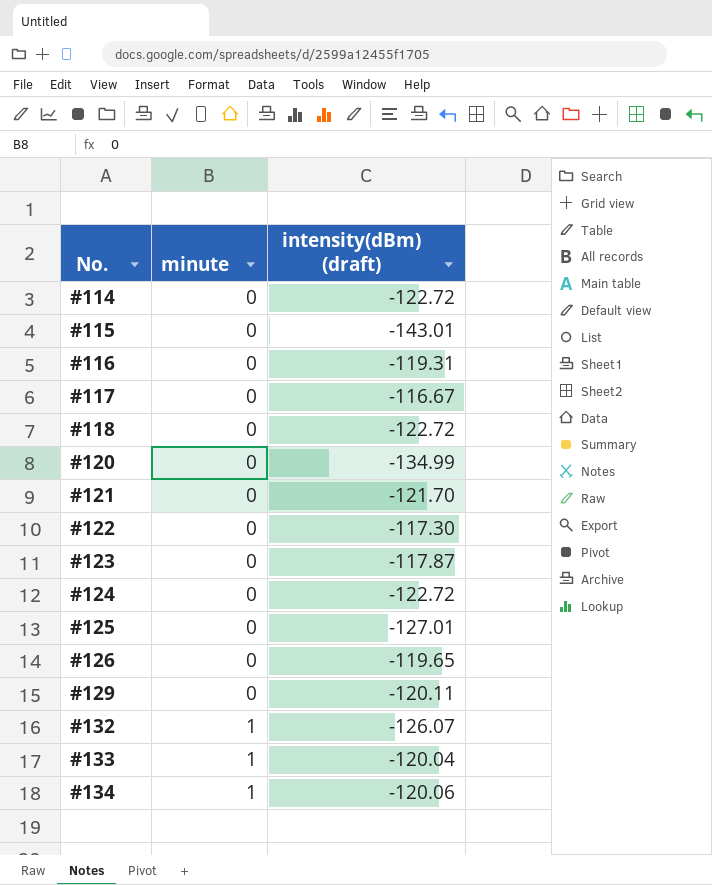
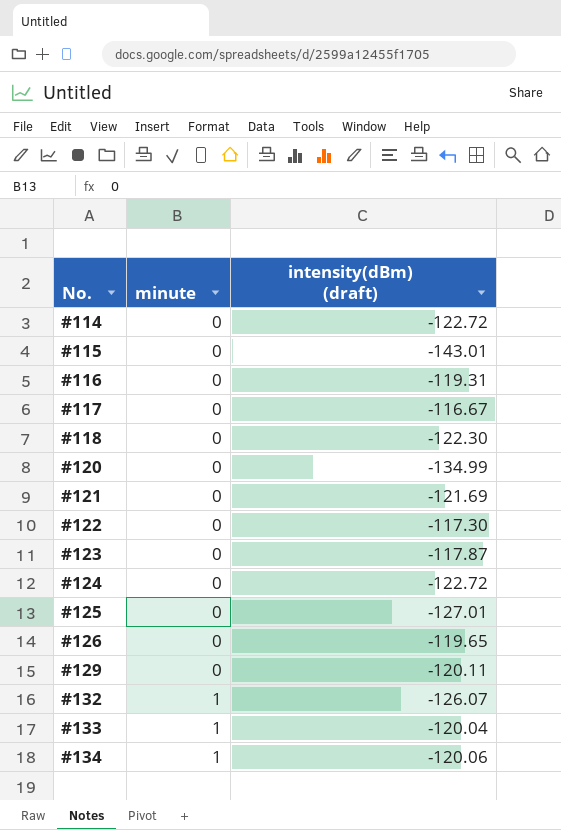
#118 | intensity(dBm) (draft): -122.72 -> -122.30
#121 | intensity(dBm) (draft): -121.70 -> -121.69

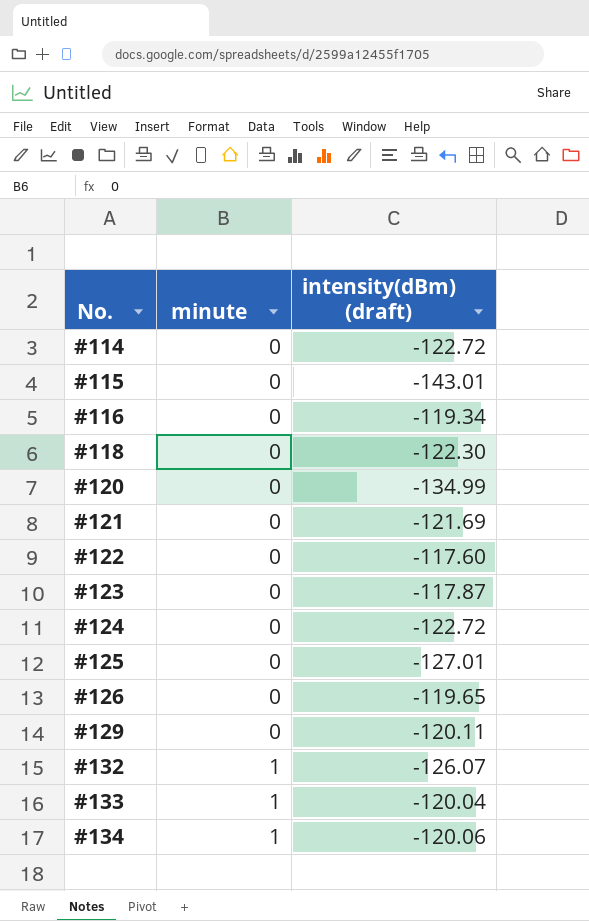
row #117: 0 | -116.67 -> none
#116 | intensity(dBm) (draft): -119.31 -> -119.34
#122 | intensity(dBm) (draft): -117.30 -> -117.60

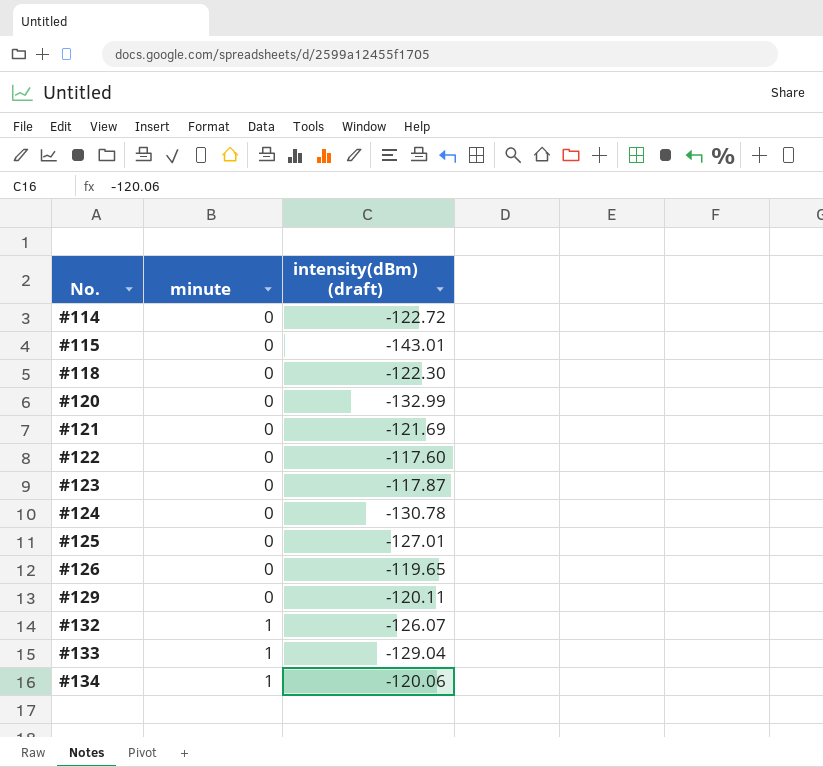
row #116: 0 | -119.34 -> none
#120 | intensity(dBm) (draft): -134.99 -> -132.99
#124 | intensity(dBm) (draft): -122.72 -> -130.78
#133 | intensity(dBm) (draft): -120.04 -> -129.04

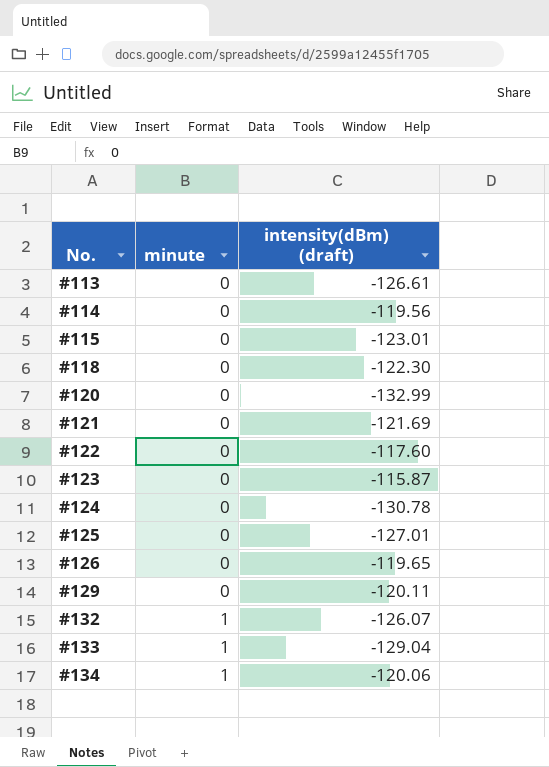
row #113: none -> 0 | -126.61
#114 | intensity(dBm) (draft): -122.72 -> -119.56
#115 | intensity(dBm) (draft): -143.01 -> -123.01
#123 | intensity(dBm) (draft): -117.87 -> -115.87

